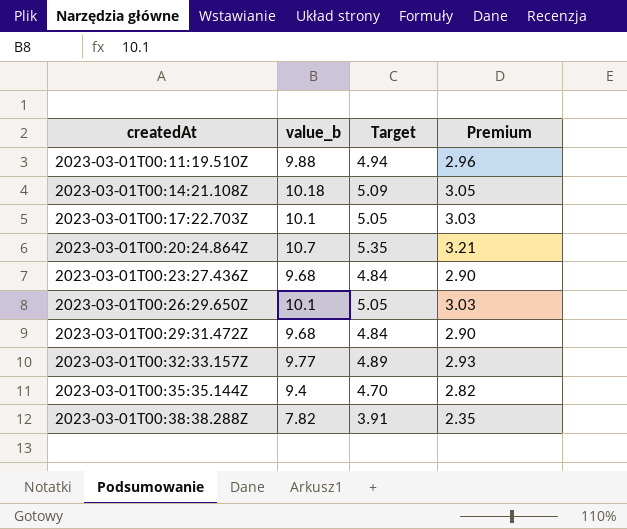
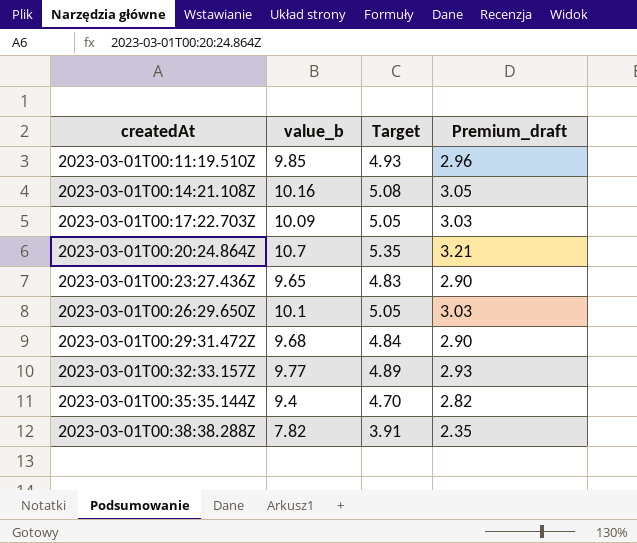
column name: Premium -> Premium_draft
2023-03-01T00:11:19.510Z | value_b: 9.88 -> 9.85
2023-03-01T00:11:19.510Z | Target: 4.94 -> 4.93
2023-03-01T00:14:21.108Z | value_b: 10.18 -> 10.16
2023-03-01T00:14:21.108Z | Target: 5.09 -> 5.08
2023-03-01T00:17:22.703Z | value_b: 10.1 -> 10.09
2023-03-01T00:23:27.436Z | value_b: 9.68 -> 9.65
2023-03-01T00:23:27.436Z | Target: 4.84 -> 4.83

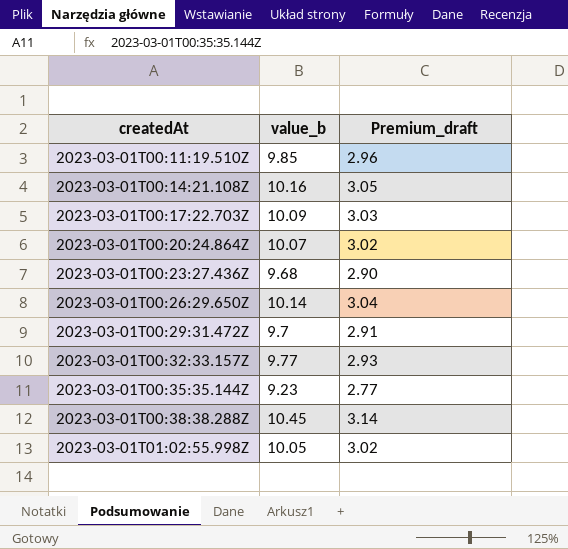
column Target | formula: [value_b] * 0.5 -> none
2023-03-01T00:20:24.864Z | value_b: 10.7 -> 10.07
2023-03-01T00:20:24.864Z | Premium_draft: 3.21 -> 3.02
2023-03-01T00:23:27.436Z | value_b: 9.65 -> 9.68
2023-03-01T00:26:29.650Z | value_b: 10.1 -> 10.14
2023-03-01T00:26:29.650Z | Premium_draft: 3.03 -> 3.04
2023-03-01T00:29:31.472Z | value_b: 9.68 -> 9.7
2023-03-01T00:29:31.472Z | Premium_draft: 2.90 -> 2.91
2023-03-01T00:35:35.144Z | value_b: 9.4 -> 9.23
2023-03-01T00:35:35.144Z | Premium_draft: 2.82 -> 2.77
2023-03-01T00:38:38.288Z | value_b: 7.82 -> 10.45
2023-03-01T00:38:38.288Z | Premium_draft: 2.35 -> 3.14
row 2023-03-01T01:02:55.998Z: none -> 10.05 | 3.02

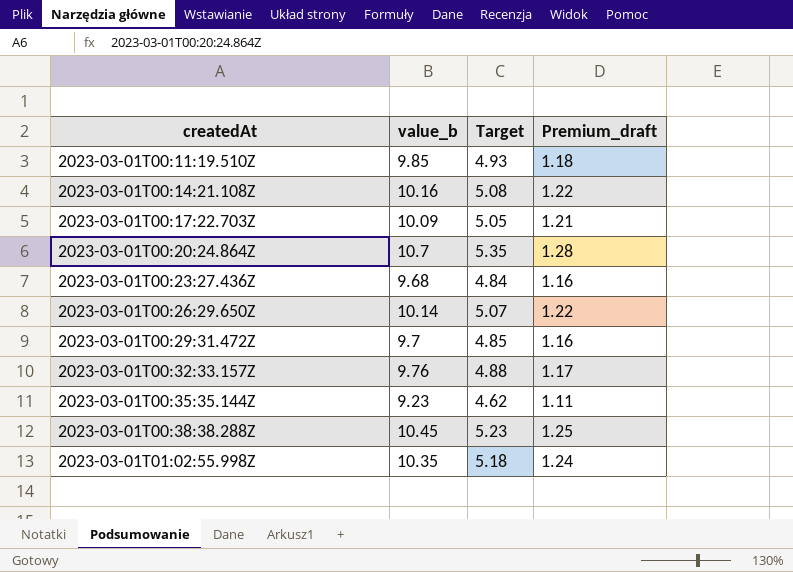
column Target | formula: none -> [value_b] * 0.5
column Premium_draft | formula: [value_b] * 0.3 -> [value_b] * 0.12
2023-03-01T00:20:24.864Z | value_b: 10.07 -> 10.7
2023-03-01T00:32:33.157Z | value_b: 9.77 -> 9.76
2023-03-01T01:02:55.998Z | value_b: 10.05 -> 10.35

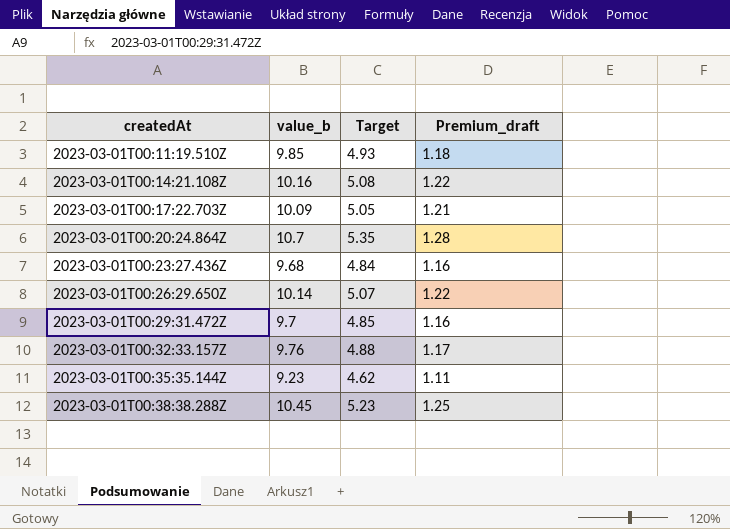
row 2023-03-01T01:02:55.998Z: 10.35 | 5.18 | 1.24 -> none

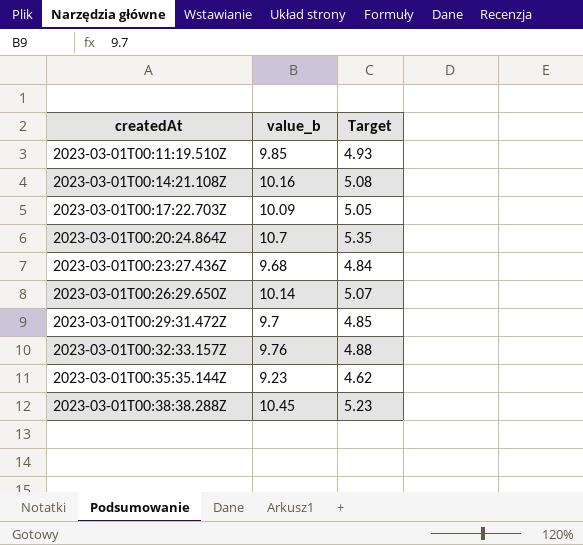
column Premium_draft | formula: [value_b] * 0.12 -> none

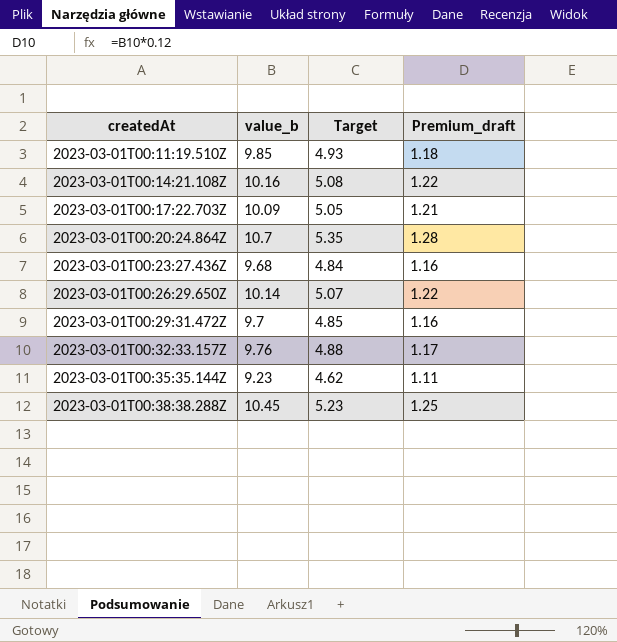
column Premium_draft | formula: none -> [value_b] * 0.12

